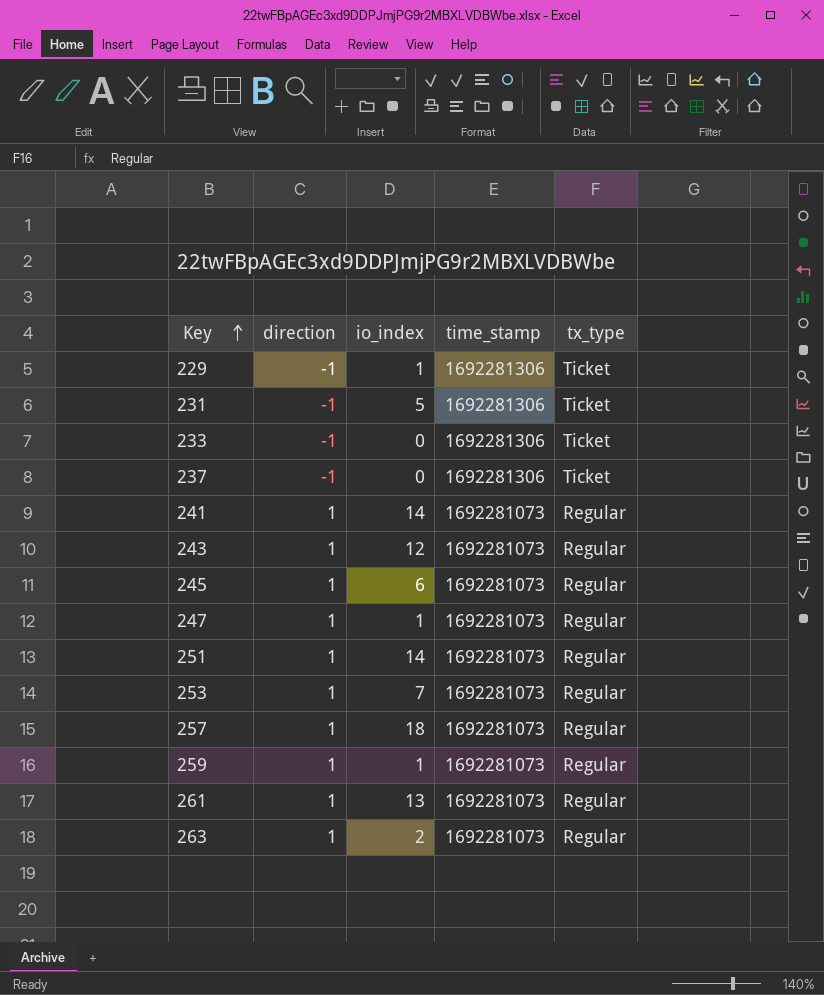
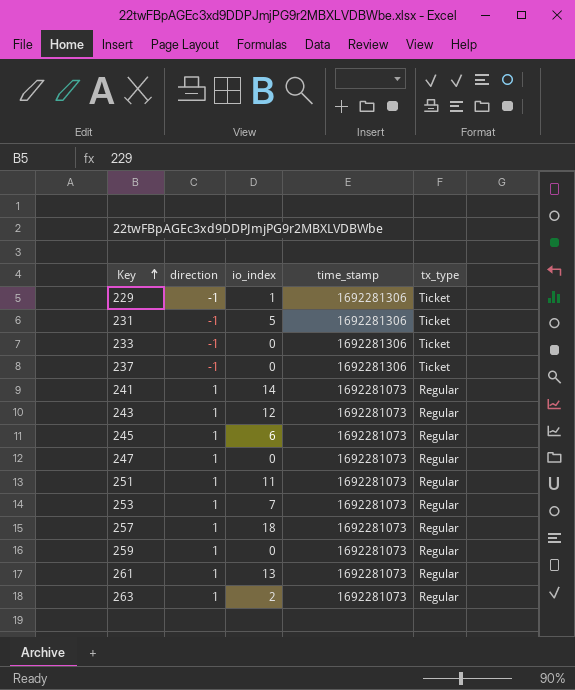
247 | io_index: 1 -> 0
251 | io_index: 14 -> 11
259 | io_index: 1 -> 0

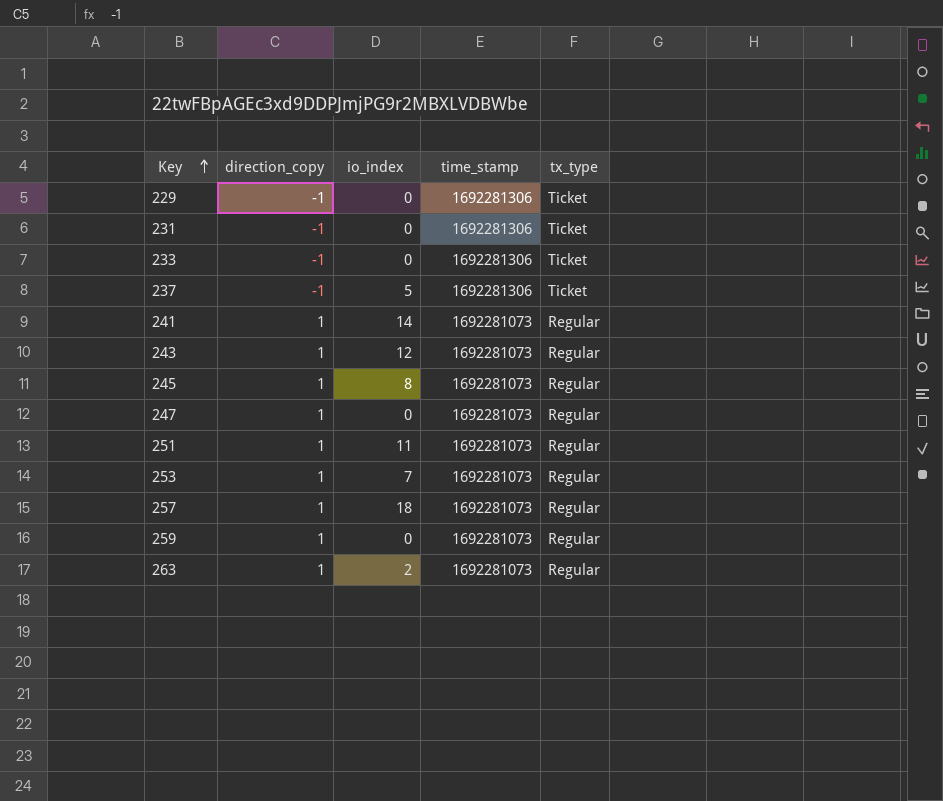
column name: direction -> direction_copy
row 261: 1 | 13 | 1692281073 | Regular -> none
229 | io_index: 1 -> 0
231 | io_index: 5 -> 0
237 | io_index: 0 -> 5
245 | io_index: 6 -> 8

